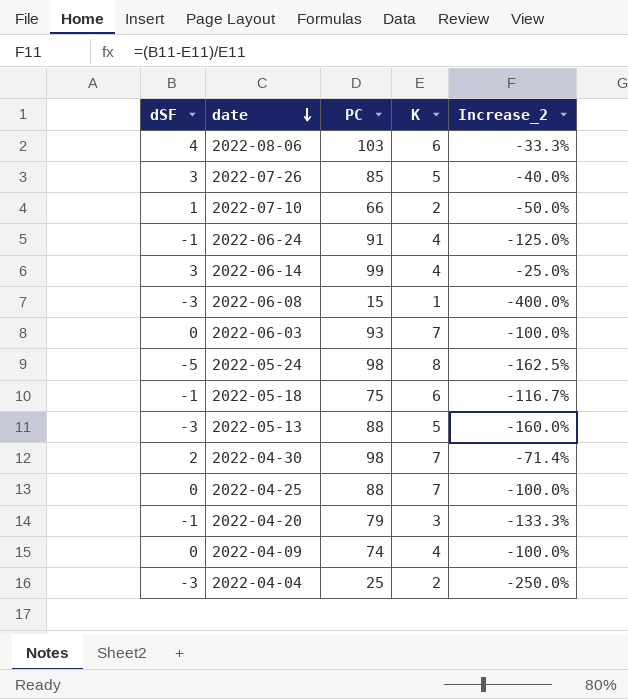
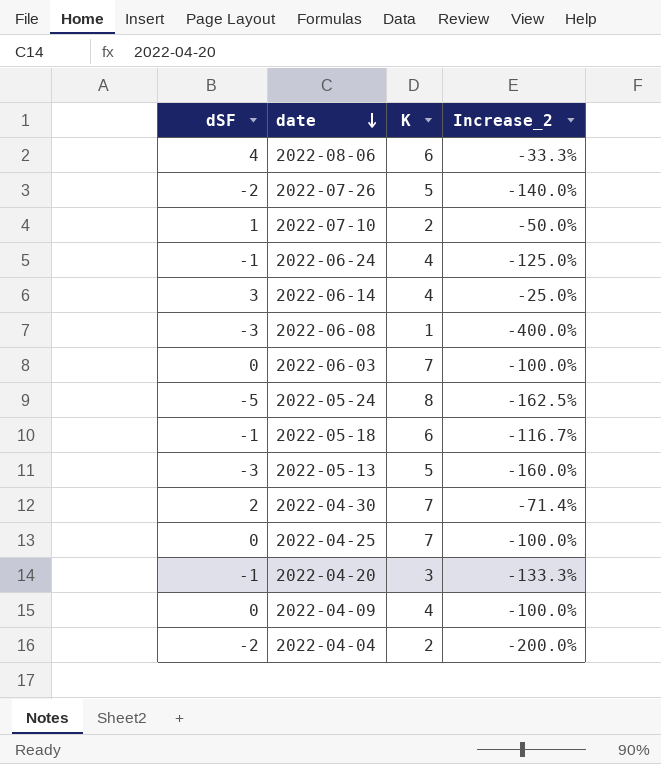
column PC | position: 3 -> none
2022-07-26 | dSF: 3 -> -2
2022-07-26 | Increase_2: -40.0% -> -140.0%
2022-04-04 | dSF: -3 -> -2
2022-04-04 | Increase_2: -250.0% -> -200.0%

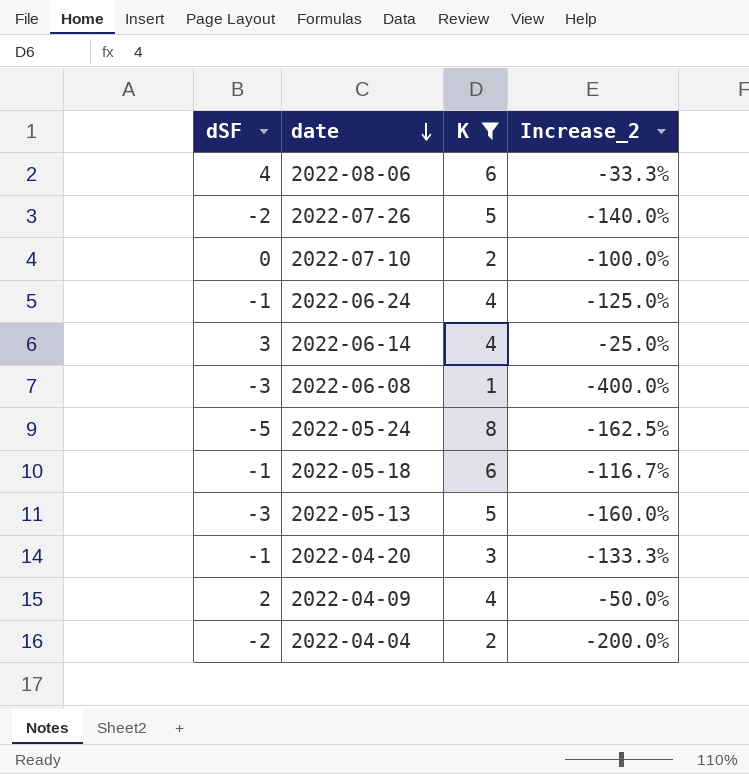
filter: none -> K != 7
2022-07-10 | dSF: 1 -> 0
2022-07-10 | Increase_2: -50.0% -> -100.0%
2022-04-09 | dSF: 0 -> 2
2022-04-09 | Increase_2: -100.0% -> -50.0%

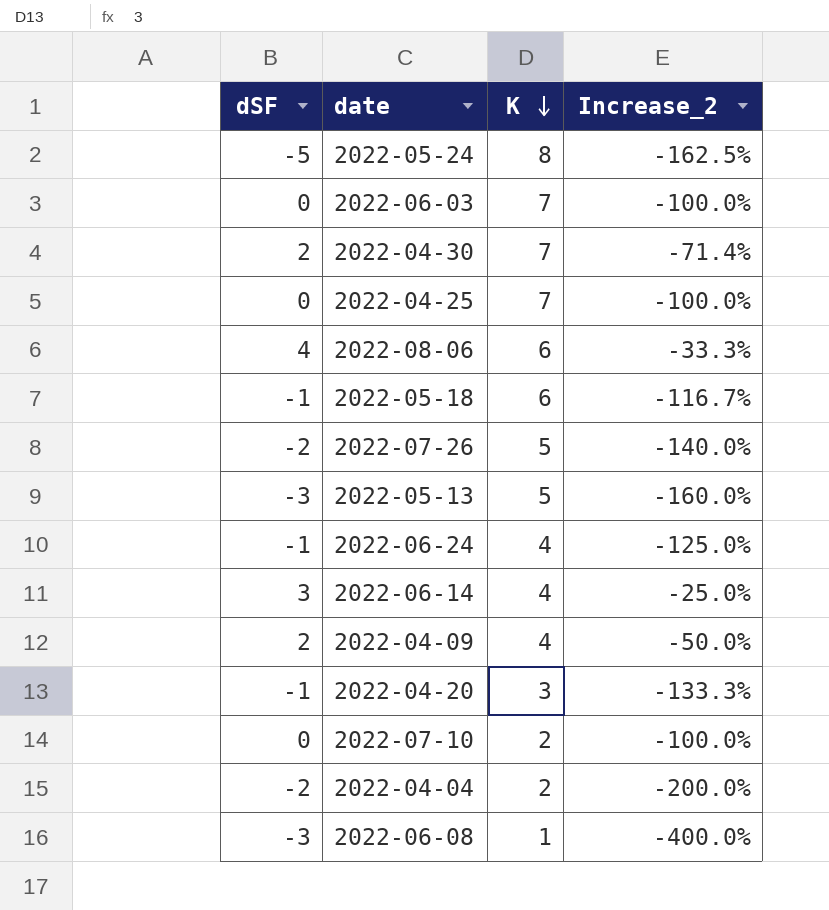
filter: K != 7 -> none
row order: date descending -> K descending

